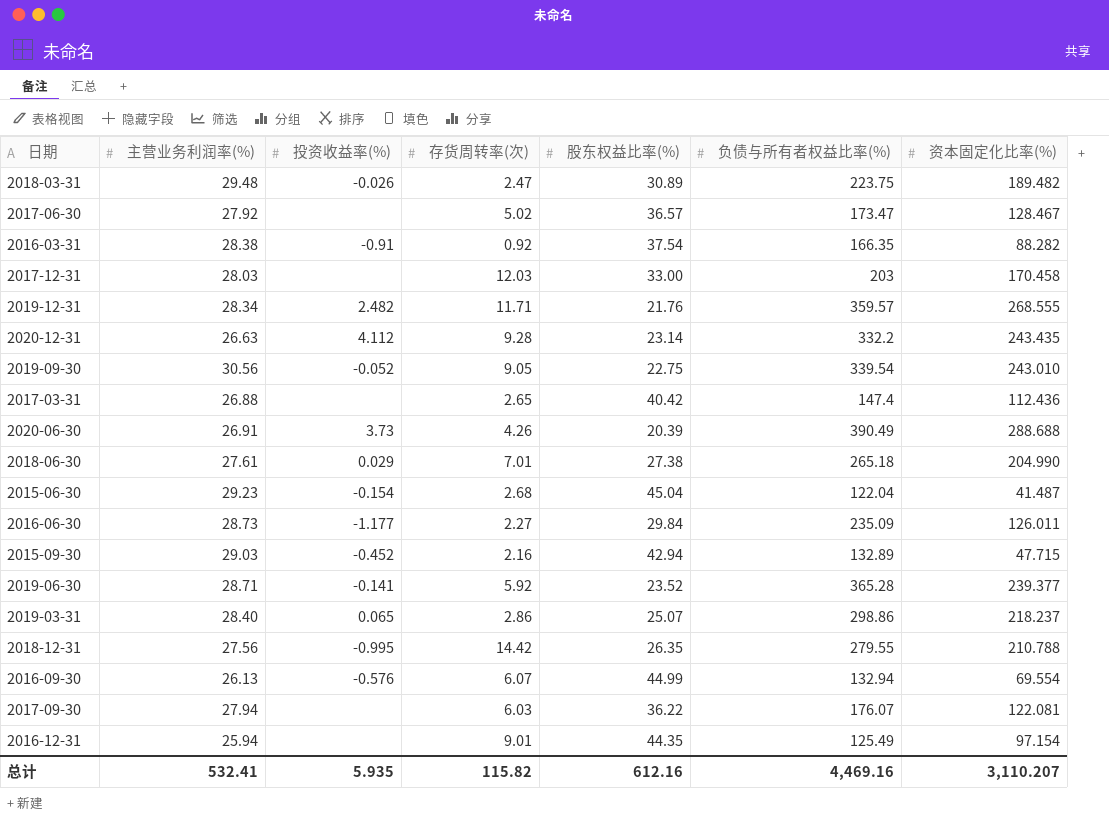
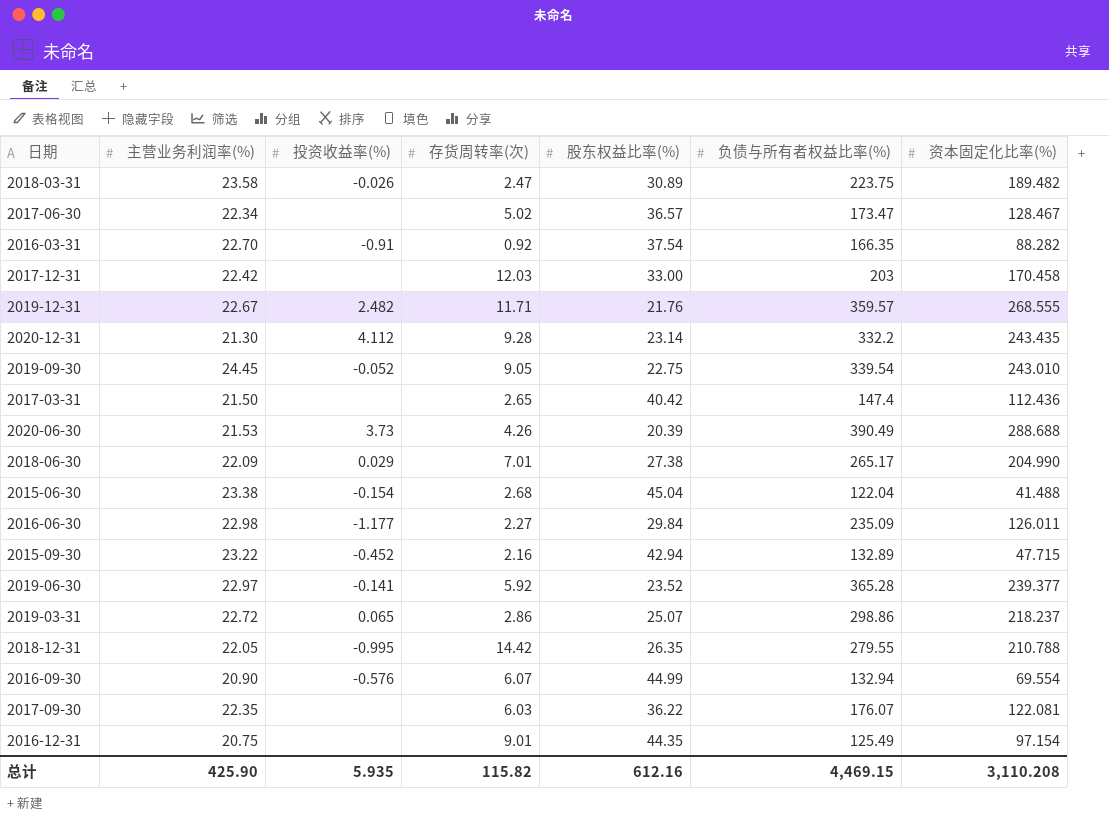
2018-03-31 | 主营业务利润率(%): 29.48 -> 23.58
2017-06-30 | 主营业务利润率(%): 27.92 -> 22.34
2016-03-31 | 主营业务利润率(%): 28.38 -> 22.70
2017-12-31 | 主营业务利润率(%): 28.03 -> 22.42
2019-12-31 | 主营业务利润率(%): 28.34 -> 22.67
2020-12-31 | 主营业务利润率(%): 26.63 -> 21.30
2019-09-30 | 主营业务利润率(%): 30.56 -> 24.45
2017-03-31 | 主营业务利润率(%): 26.88 -> 21.50
2020-06-30 | 主营业务利润率(%): 26.91 -> 21.53
2018-06-30 | 主营业务利润率(%): 27.61 -> 22.09
2018-06-30 | 负债与所有者权益比率(%): 265.18 -> 265.17
2015-06-30 | 主营业务利润率(%): 29.23 -> 23.38
2015-06-30 | 资本固定化比率(%): 41.487 -> 41.488
2016-06-30 | 主营业务利润率(%): 28.73 -> 22.98
2015-09-30 | 主营业务利润率(%): 29.03 -> 23.22
2019-06-30 | 主营业务利润率(%): 28.71 -> 22.97
2019-03-31 | 主营业务利润率(%): 28.40 -> 22.72
2018-12-31 | 主营业务利润率(%): 27.56 -> 22.05
2016-09-30 | 主营业务利润率(%): 26.13 -> 20.90
2017-09-30 | 主营业务利润率(%): 27.94 -> 22.35
2016-12-31 | 主营业务利润率(%): 25.94 -> 20.75
总计 | 主营业务利润率(%): 532.41 -> 425.90
总计 | 负债与所有者权益比率(%): 4,469.16 -> 4,469.15
总计 | 资本固定化比率(%): 3,110.207 -> 3,110.208

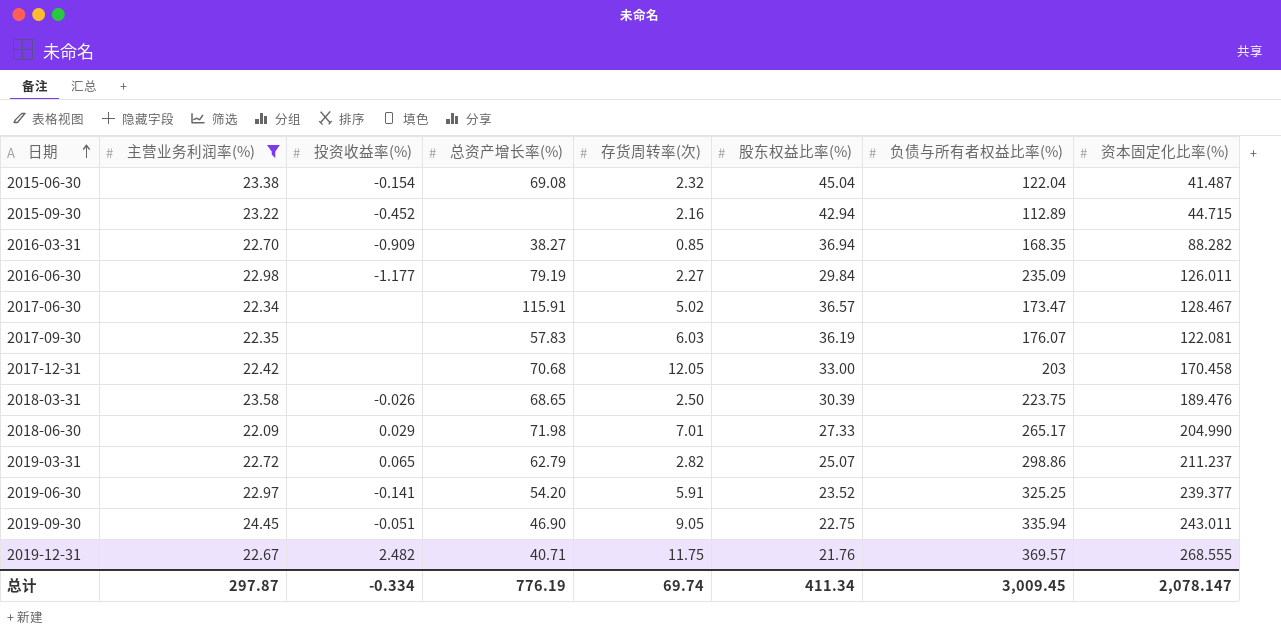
filter: none -> 主营业务利润率(%) >= 22.09
row order: none -> 日期 ascending
column 总资产增长率(%) | position: none -> 4
2015-06-30 | 存货周转率(次): 2.68 -> 2.32
2015-06-30 | 资本固定化比率(%): 41.488 -> 41.487
2015-09-30 | 负债与所有者权益比率(%): 132.89 -> 112.89
2015-09-30 | 资本固定化比率(%): 47.715 -> 44.715
2016-03-31 | 投资收益率(%): -0.91 -> -0.909
2016-03-31 | 存货周转率(次): 0.92 -> 0.85
2016-03-31 | 股东权益比率(%): 37.54 -> 36.94
2016-03-31 | 负债与所有者权益比率(%): 166.35 -> 168.35
2017-09-30 | 股东权益比率(%): 36.22 -> 36.19
2017-12-31 | 存货周转率(次): 12.03 -> 12.05
2018-03-31 | 存货周转率(次): 2.47 -> 2.50
2018-03-31 | 股东权益比率(%): 30.89 -> 30.39
2018-03-31 | 资本固定化比率(%): 189.482 -> 189.476
2018-06-30 | 股东权益比率(%): 27.38 -> 27.33
2019-03-31 | 存货周转率(次): 2.86 -> 2.82
2019-03-31 | 资本固定化比率(%): 218.237 -> 211.237
2019-06-30 | 存货周转率(次): 5.92 -> 5.91
2019-06-30 | 负债与所有者权益比率(%): 365.28 -> 325.25
2019-09-30 | 投资收益率(%): -0.052 -> -0.051
2019-09-30 | 负债与所有者权益比率(%): 339.54 -> 335.94
2019-09-30 | 资本固定化比率(%): 243.010 -> 243.011
2019-12-31 | 存货周转率(次): 11.71 -> 11.75
2019-12-31 | 负债与所有者权益比率(%): 359.57 -> 369.57
总计 | 主营业务利润率(%): 425.90 -> 297.87
总计 | 投资收益率(%): 5.935 -> -0.334
总计 | 存货周转率(次): 115.82 -> 69.74
总计 | 股东权益比率(%): 612.16 -> 411.34
总计 | 负债与所有者权益比率(%): 4,469.15 -> 3,009.45
总计 | 资本固定化比率(%): 3,110.208 -> 2,078.147

